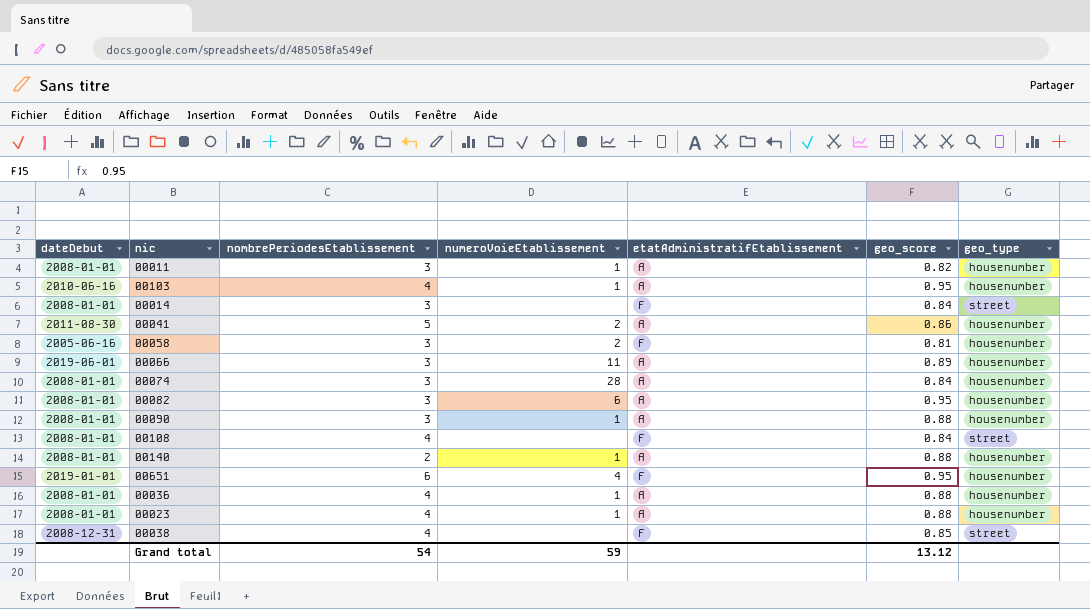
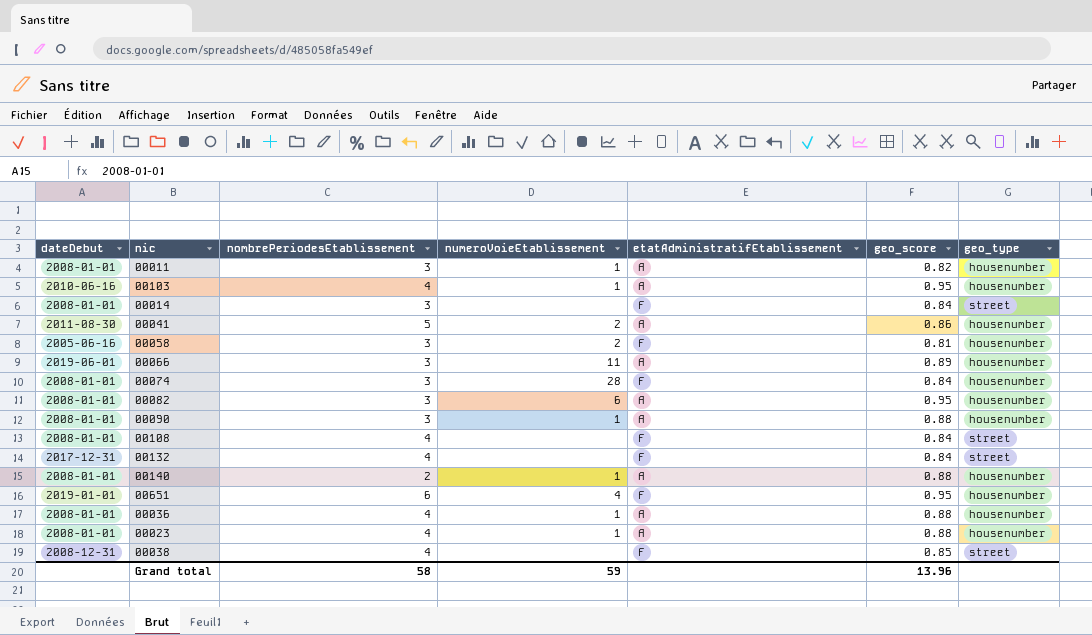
00074 | etatAdministratifEtablissement: A -> F
row 00132: none -> 2017-12-31 | 4 | none | F | 0.84 | street
Grand total | nombrePeriodesEtablissement: 54 -> 58
Grand total | geo_score: 13.12 -> 13.96

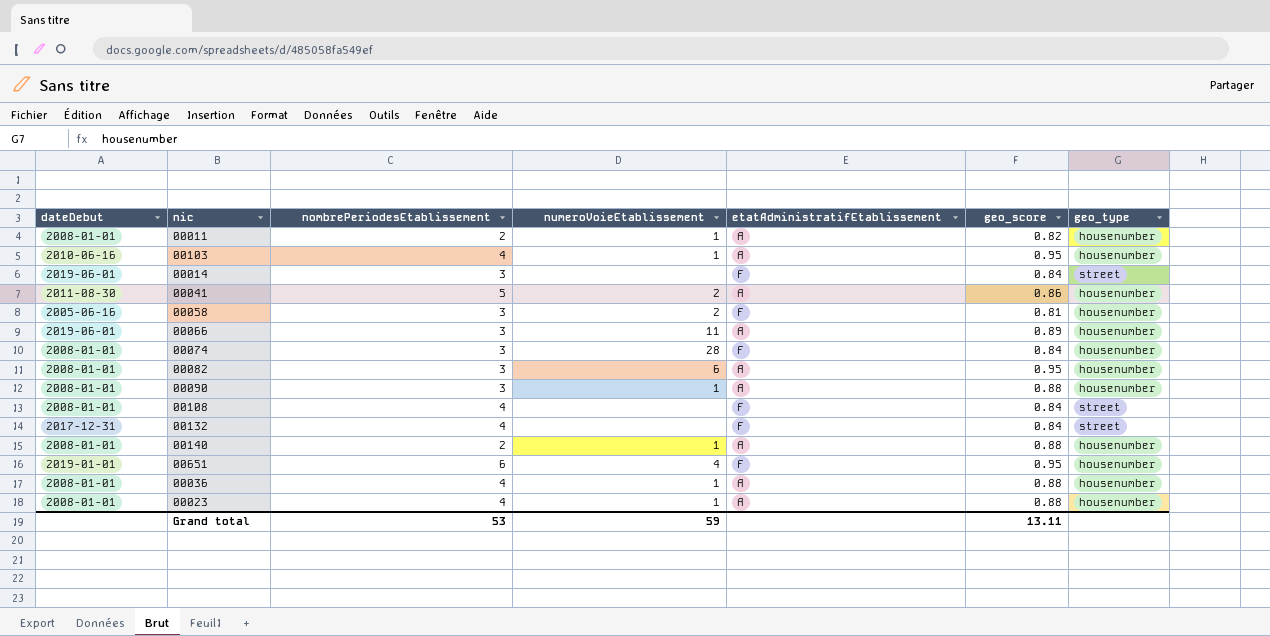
row 00038: 2008-12-31 | 4 | none | F | 0.85 | street -> none
00011 | nombrePeriodesEtablissement: 3 -> 2
00014 | dateDebut: 2008-01-01 -> 2019-06-01
Grand total | nombrePeriodesEtablissement: 58 -> 53
Grand total | geo_score: 13.96 -> 13.11

